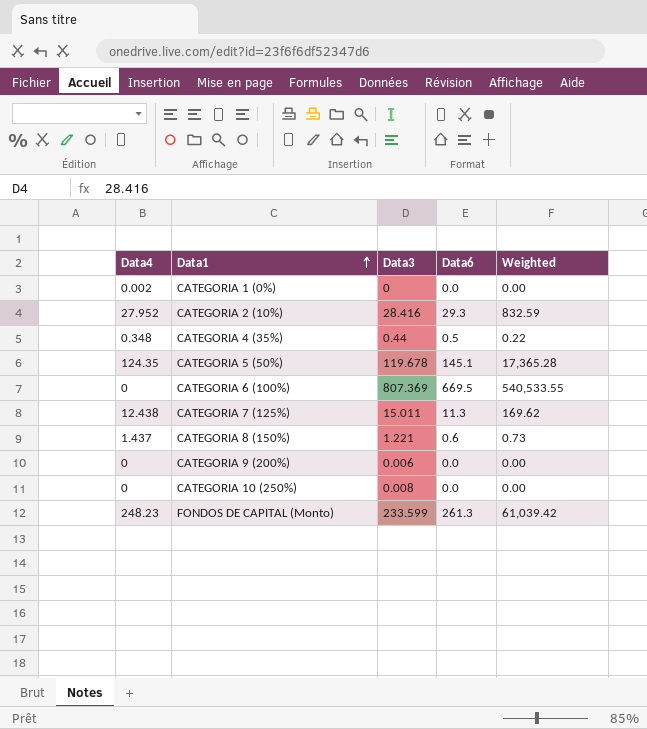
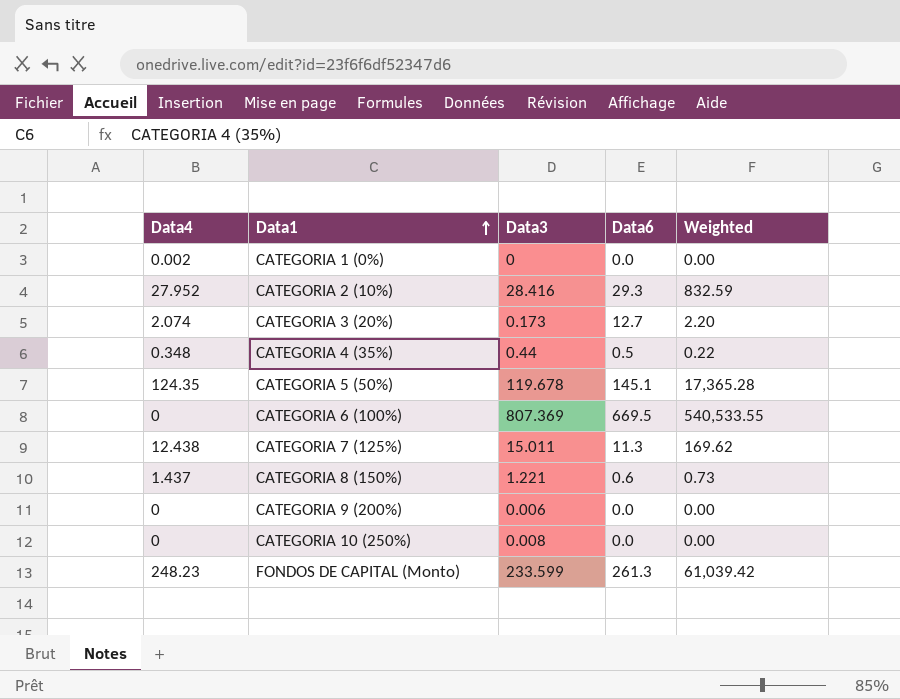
row CATEGORIA 3 (20%): none -> 2.074 | 0.173 | 12.7 | 2.20

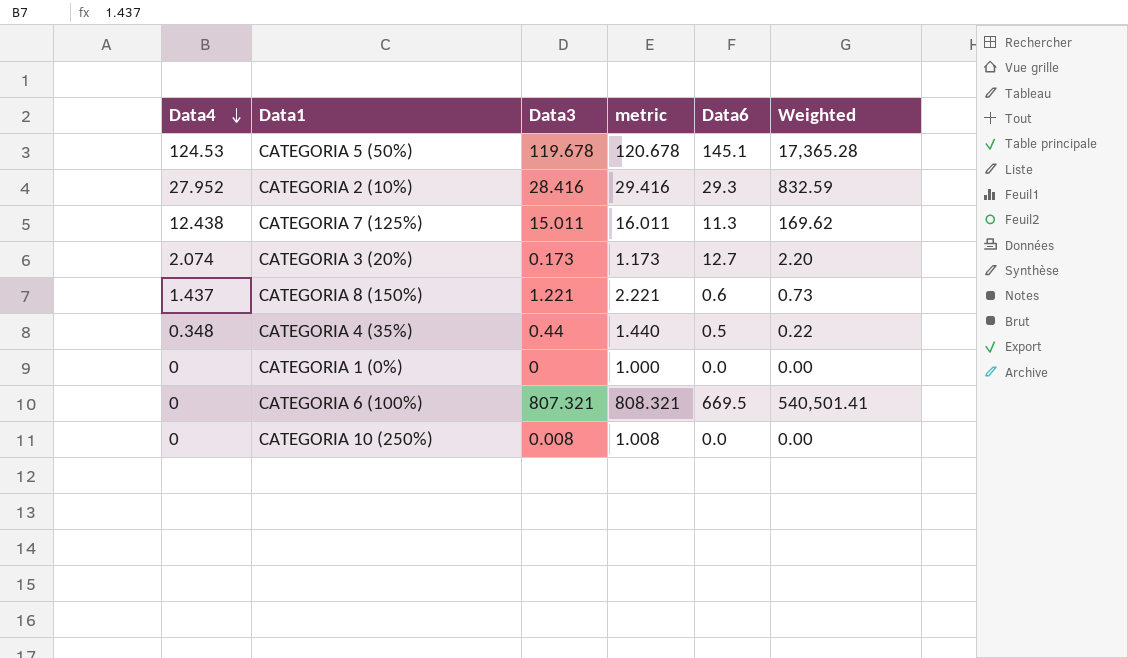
row order: Data1 ascending -> Data4 descending
column metric | formula: none -> [Data3] + 1
row CATEGORIA 9 (200%): 0 | 0.006 | 0.0 | 0.00 -> none
row FONDOS DE CAPITAL (Monto): 248.23 | 233.599 | 261.3 | 61,039.42 -> none
CATEGORIA 5 (50%) | Data4: 124.35 -> 124.53
CATEGORIA 1 (0%) | Data4: 0.002 -> 0
CATEGORIA 6 (100%) | Data3: 807.369 -> 807.321
CATEGORIA 6 (100%) | Weighted: 540,533.55 -> 540,501.41

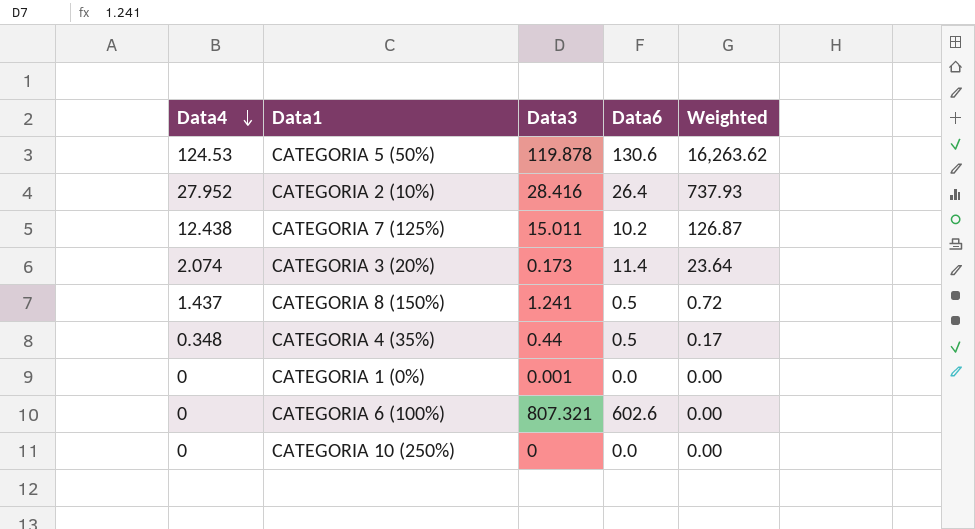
column metric | formula: [Data3] + 1 -> none
column Weighted | formula: [Data3] * [Data6] -> [Data4] * [Data6]
CATEGORIA 5 (50%) | Data3: 119.678 -> 119.878
CATEGORIA 5 (50%) | Data6: 145.1 -> 130.6
CATEGORIA 2 (10%) | Data6: 29.3 -> 26.4
CATEGORIA 7 (125%) | Data6: 11.3 -> 10.2
CATEGORIA 3 (20%) | Data6: 12.7 -> 11.4
CATEGORIA 8 (150%) | Data3: 1.221 -> 1.241
CATEGORIA 8 (150%) | Data6: 0.6 -> 0.5
CATEGORIA 1 (0%) | Data3: 0 -> 0.001
CATEGORIA 6 (100%) | Data6: 669.5 -> 602.6
CATEGORIA 10 (250%) | Data3: 0.008 -> 0

